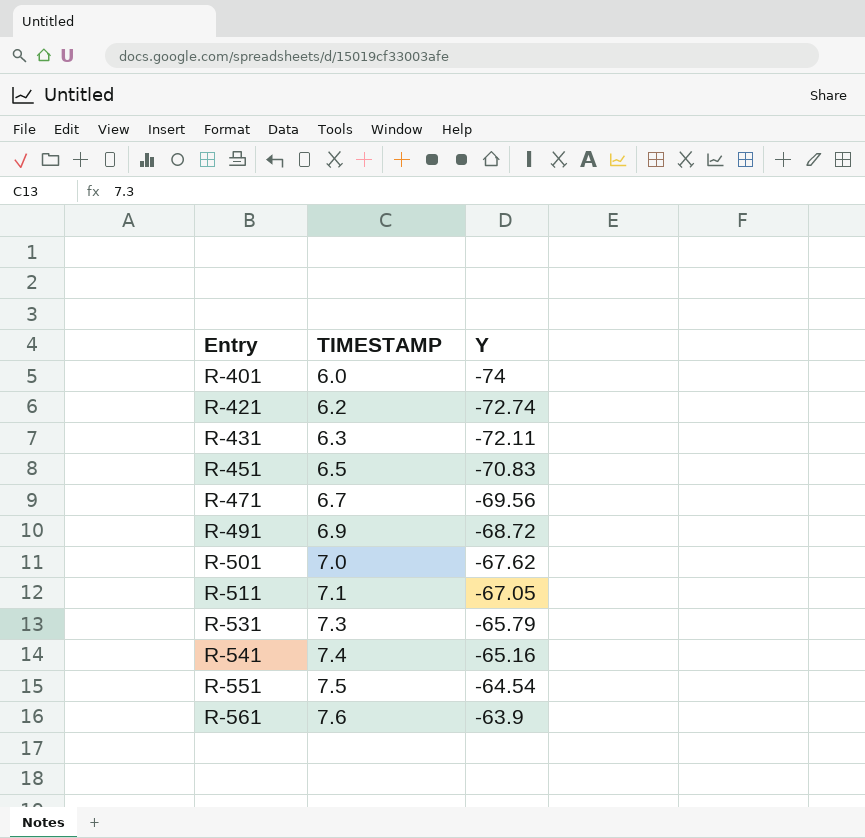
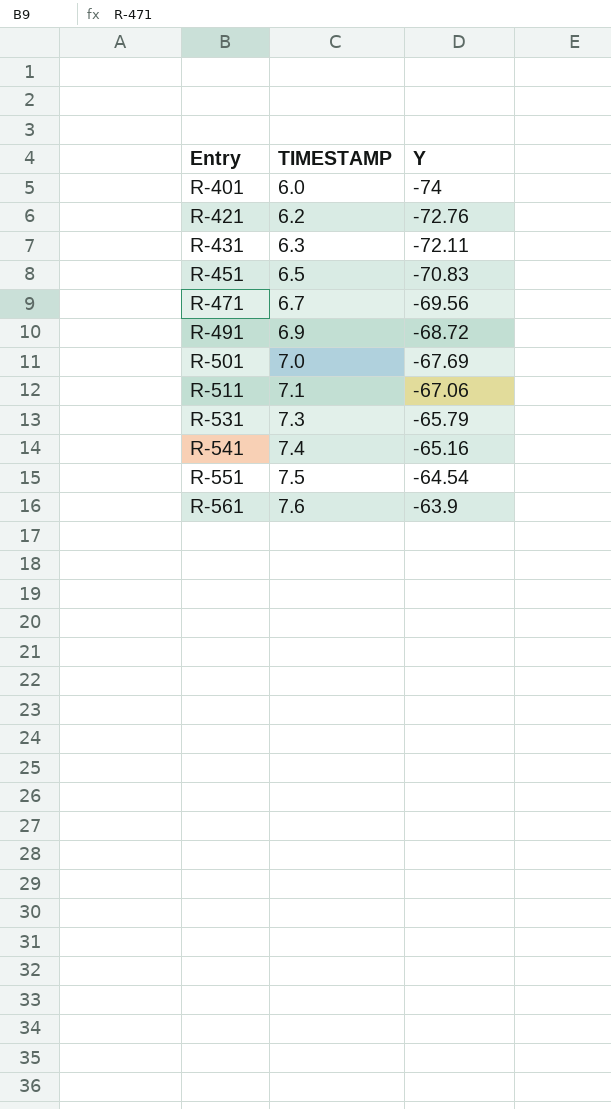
R-421 | Y: -72.74 -> -72.76
R-501 | Y: -67.62 -> -67.69
R-511 | Y: -67.05 -> -67.06

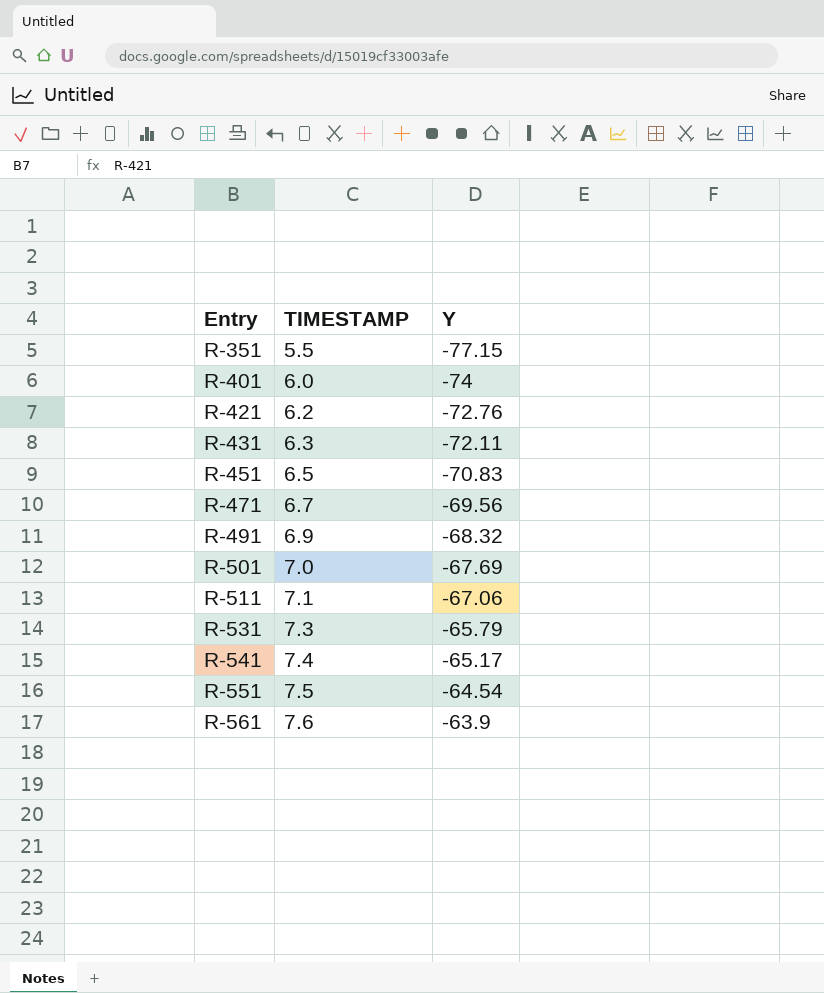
row R-351: none -> 5.5 | -77.15
R-491 | Y: -68.72 -> -68.32
R-541 | Y: -65.16 -> -65.17

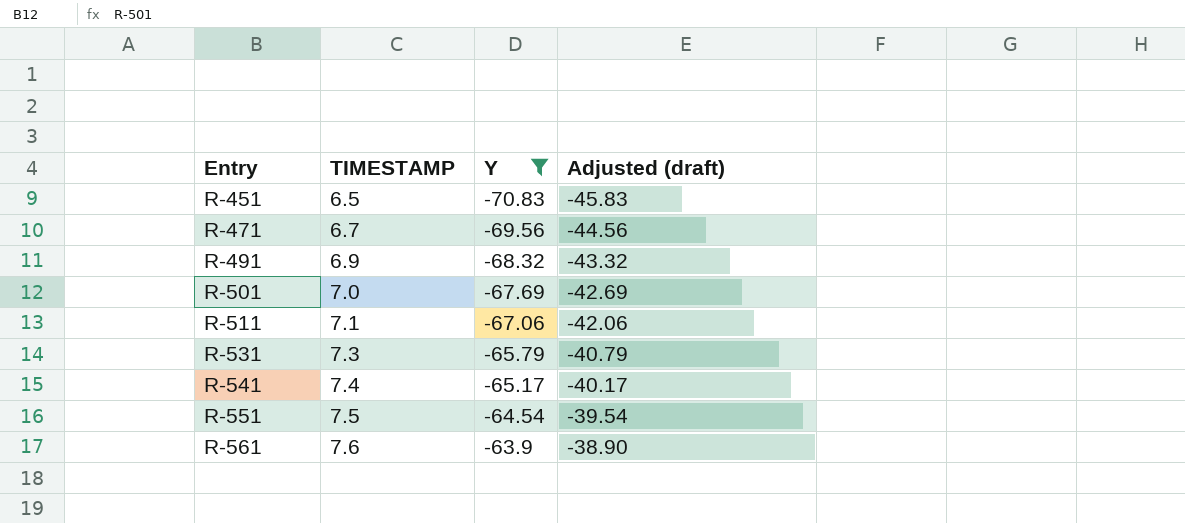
filter: none -> Y >= -70.83
column Adjusted (draft) | formula: none -> [Y] + 25

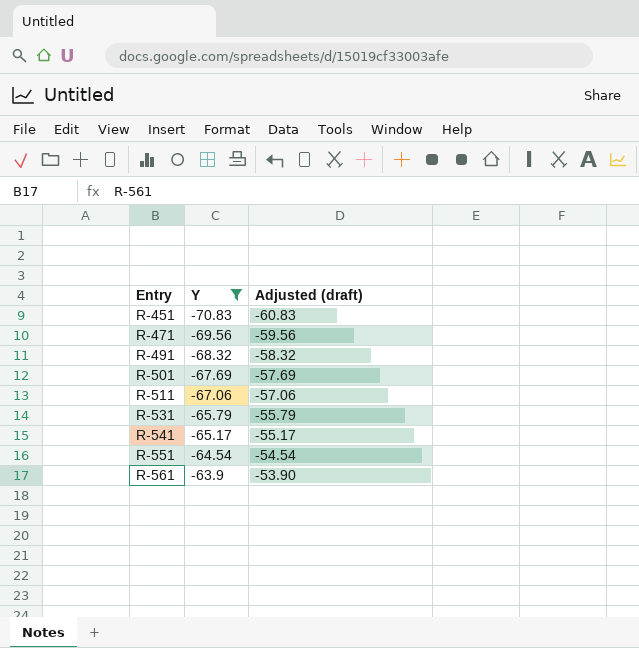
column TIMESTAMP | position: 2 -> none
column Adjusted (draft) | formula: [Y] + 25 -> [Y] + 10

